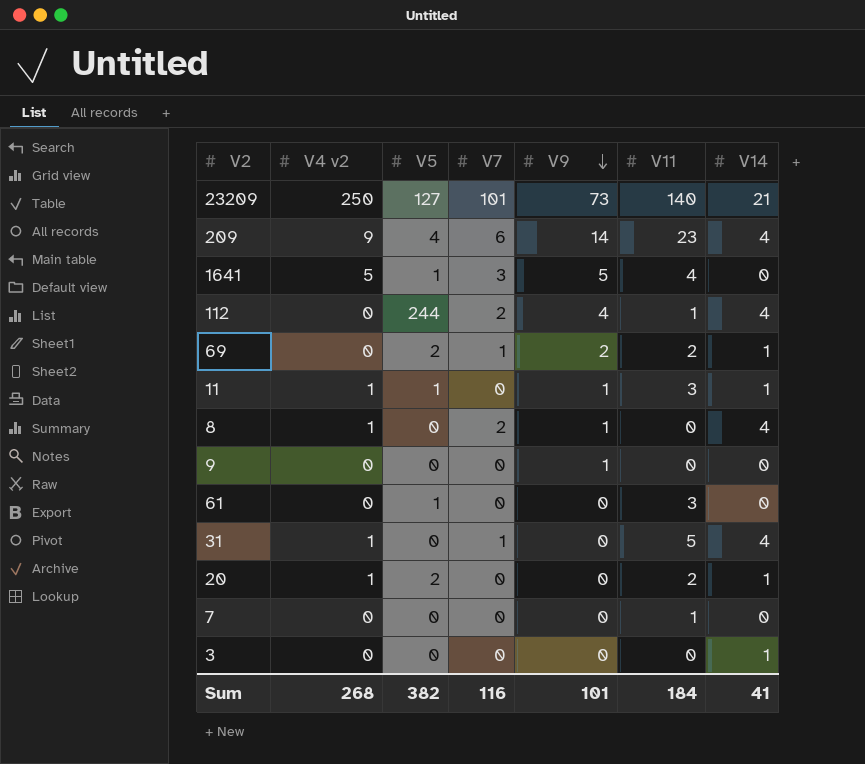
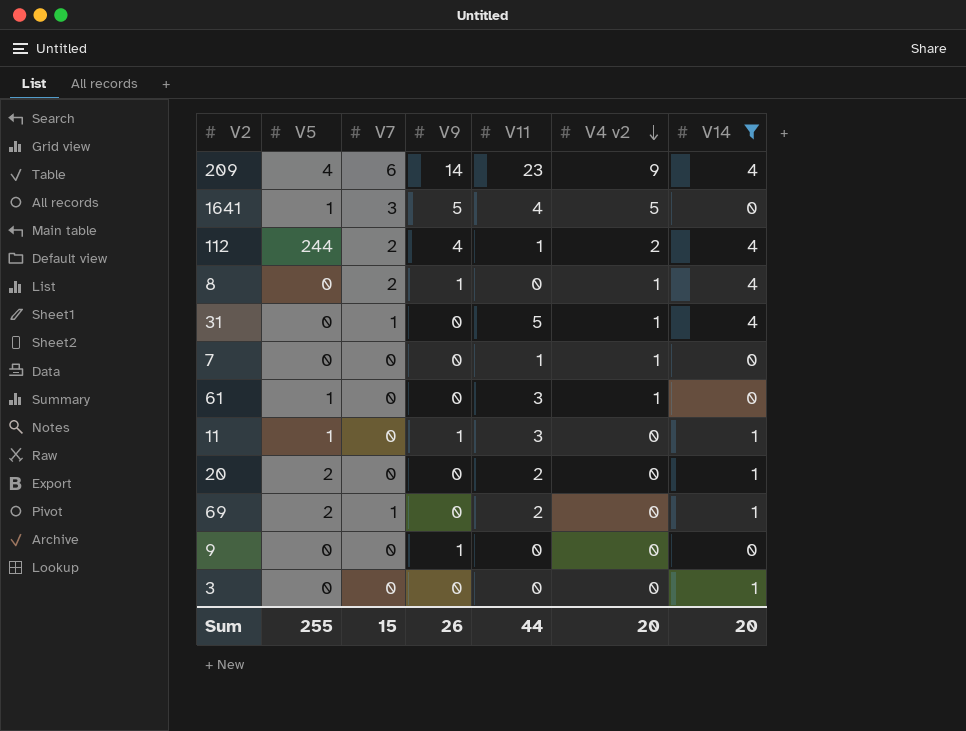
filter: none -> V14 != 21
row order: V9 descending -> V4 v2 descending
column V4 v2 | position: 2 -> 6
112 | V4 v2: 0 -> 2
7 | V4 v2: 0 -> 1
61 | V4 v2: 0 -> 1
11 | V4 v2: 1 -> 0
20 | V4 v2: 1 -> 0
69 | V9: 2 -> 0
Sum | V5: 382 -> 255
Sum | V7: 116 -> 15
Sum | V9: 101 -> 26
Sum | V11: 184 -> 44
Sum | V4 v2: 268 -> 20
Sum | V14: 41 -> 20

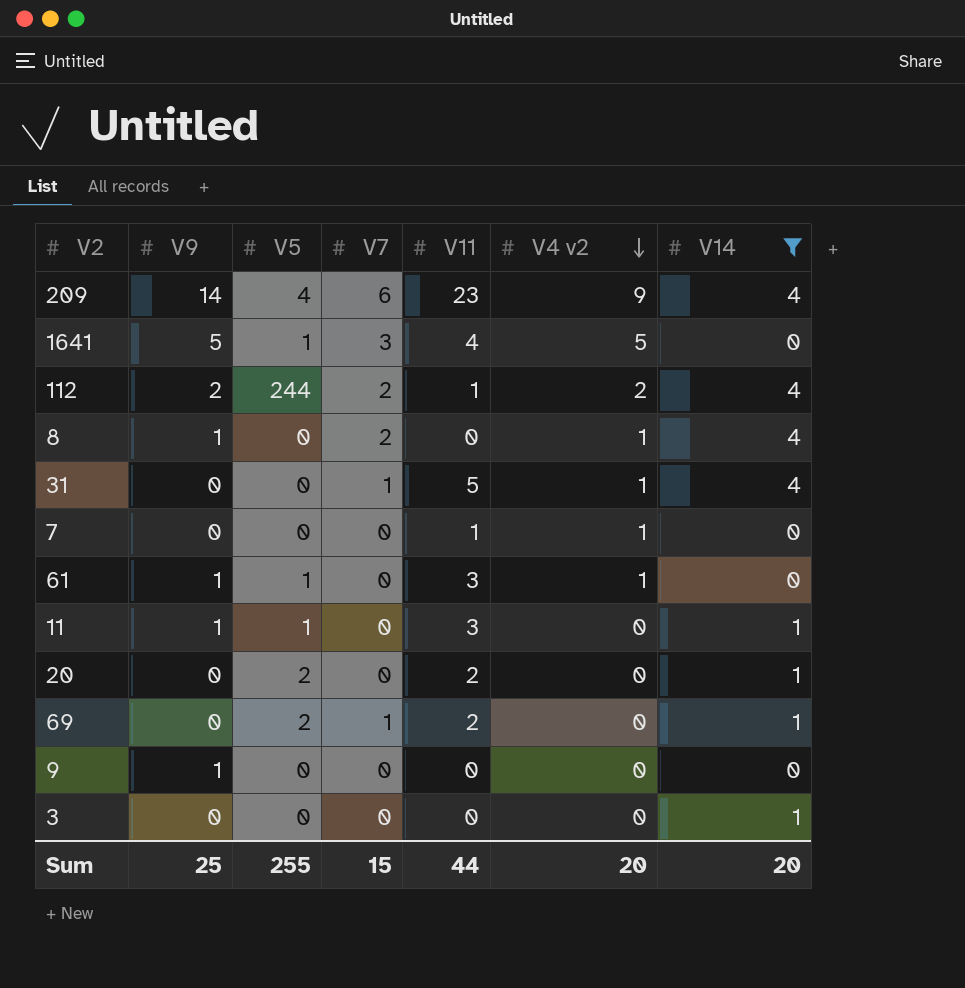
column V9 | position: 4 -> 2
112 | V9: 4 -> 2
61 | V9: 0 -> 1
Sum | V9: 26 -> 25

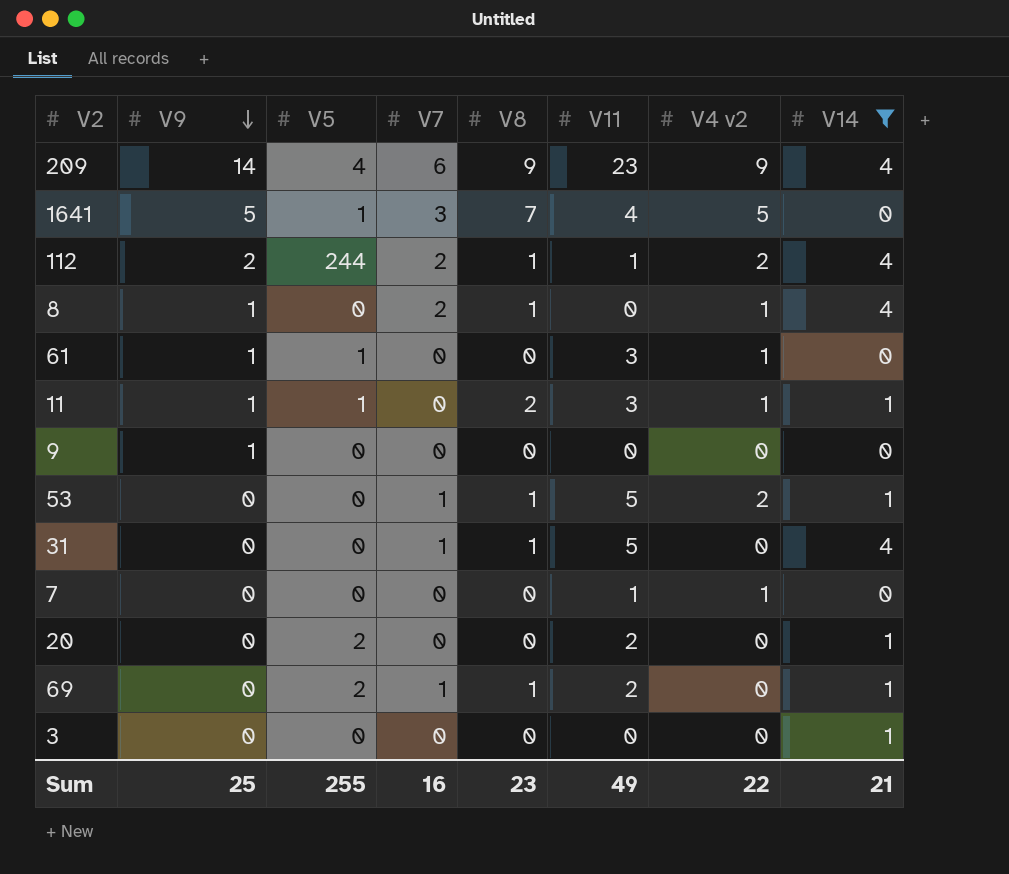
row order: V4 v2 descending -> V9 descending
column V8 | position: none -> 5
11 | V4 v2: 0 -> 1
row 53: none -> 0 | 0 | 1 | 1 | 5 | 2 | 1
31 | V4 v2: 1 -> 0
Sum | V7: 15 -> 16
Sum | V11: 44 -> 49
Sum | V4 v2: 20 -> 22
Sum | V14: 20 -> 21

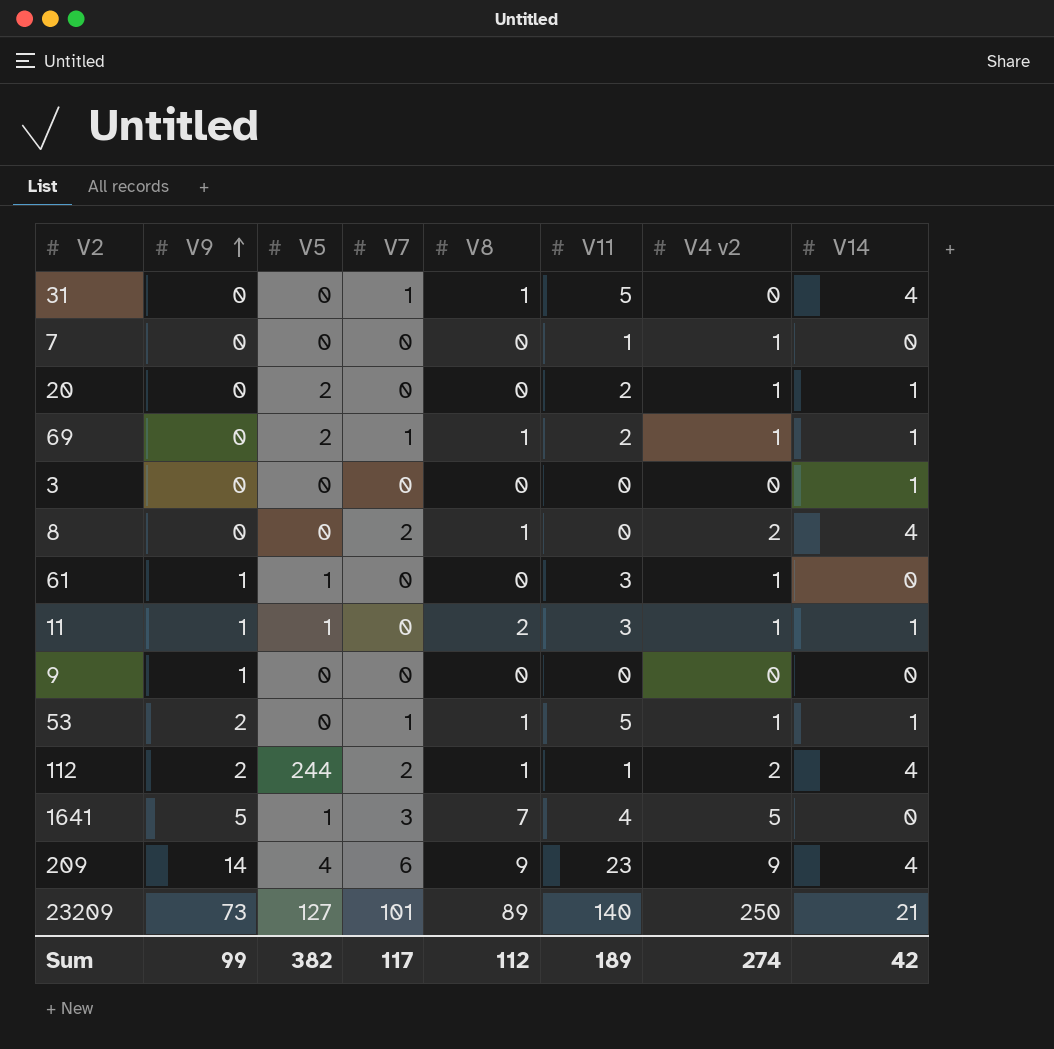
filter: V14 != 21 -> none
row order: V9 descending -> V9 ascending
20 | V4 v2: 0 -> 1
69 | V4 v2: 0 -> 1
8 | V9: 1 -> 0
8 | V4 v2: 1 -> 2
53 | V9: 0 -> 2
53 | V4 v2: 2 -> 1
Sum | V9: 25 -> 99
Sum | V5: 255 -> 382
Sum | V7: 16 -> 117
Sum | V8: 23 -> 112
Sum | V11: 49 -> 189
Sum | V4 v2: 22 -> 274
Sum | V14: 21 -> 42

